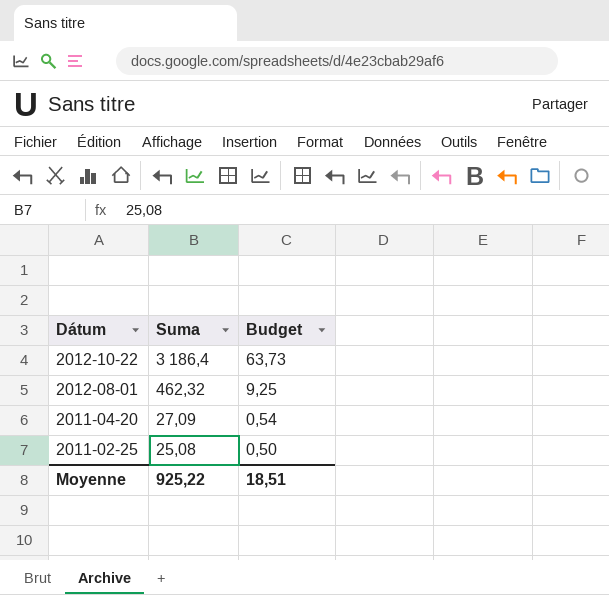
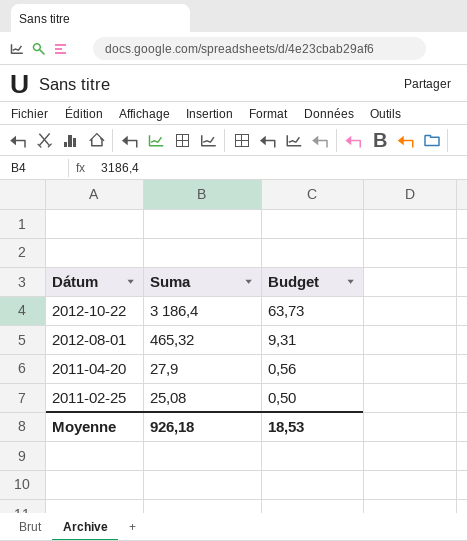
2012-08-01 | Suma: 462,32 -> 465,32
2012-08-01 | Budget: 9,25 -> 9,31
2011-04-20 | Suma: 27,09 -> 27,9
2011-04-20 | Budget: 0,54 -> 0,56
Moyenne | Suma: 925,22 -> 926,18
Moyenne | Budget: 18,51 -> 18,53

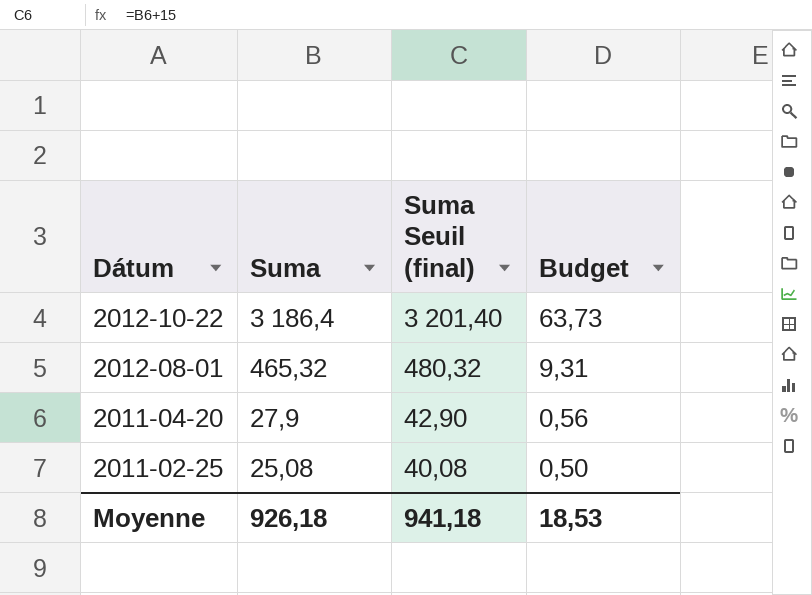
column Suma Seuil (final) | formula: none -> [Suma] + 15

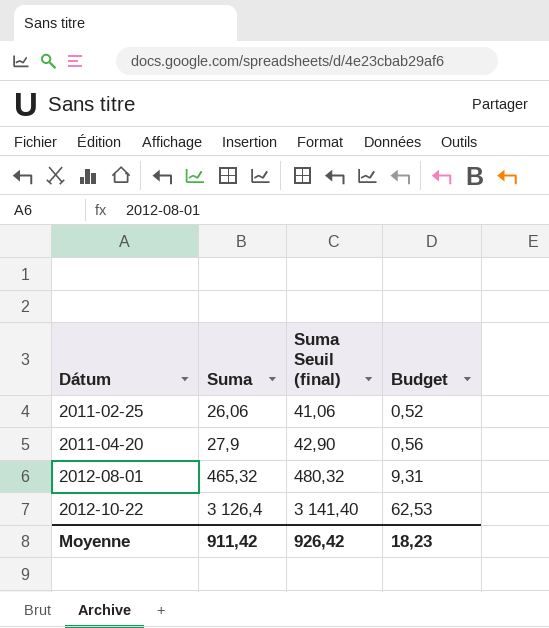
row order: Dátum descending -> Dátum ascending
2011-02-25 | Suma: 25,08 -> 26,06
2011-02-25 | Suma Seuil (final): 40,08 -> 41,06
2011-02-25 | Budget: 0,50 -> 0,52
2012-10-22 | Suma: 3 186,4 -> 3 126,4
2012-10-22 | Suma Seuil (final): 3 201,40 -> 3 141,40
2012-10-22 | Budget: 63,73 -> 62,53
Moyenne | Suma: 926,18 -> 911,42
Moyenne | Suma Seuil (final): 941,18 -> 926,42
Moyenne | Budget: 18,53 -> 18,23

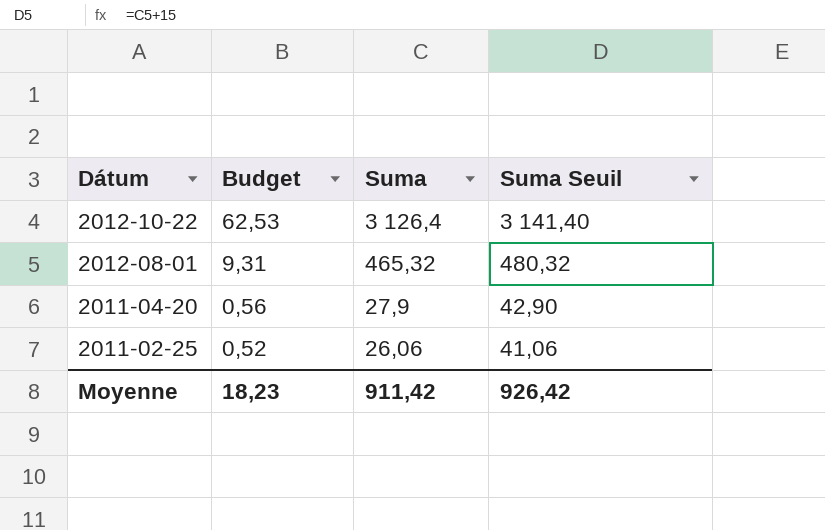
row order: Dátum ascending -> Dátum descending
column Budget | position: 4 -> 2
column name: Suma Seuil (final) -> Suma Seuil

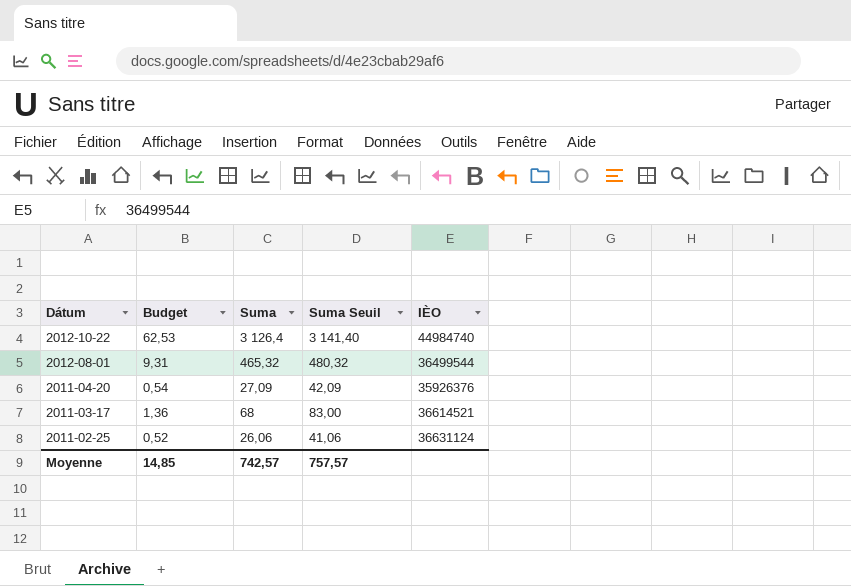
column IÈO | position: none -> 5
2011-04-20 | Budget: 0,56 -> 0,54
2011-04-20 | Suma: 27,9 -> 27,09
2011-04-20 | Suma Seuil: 42,90 -> 42,09
row 2011-03-17: none -> 1,36 | 68 | 83,00 | 36614521
Moyenne | Budget: 18,23 -> 14,85
Moyenne | Suma: 911,42 -> 742,57
Moyenne | Suma Seuil: 926,42 -> 757,57

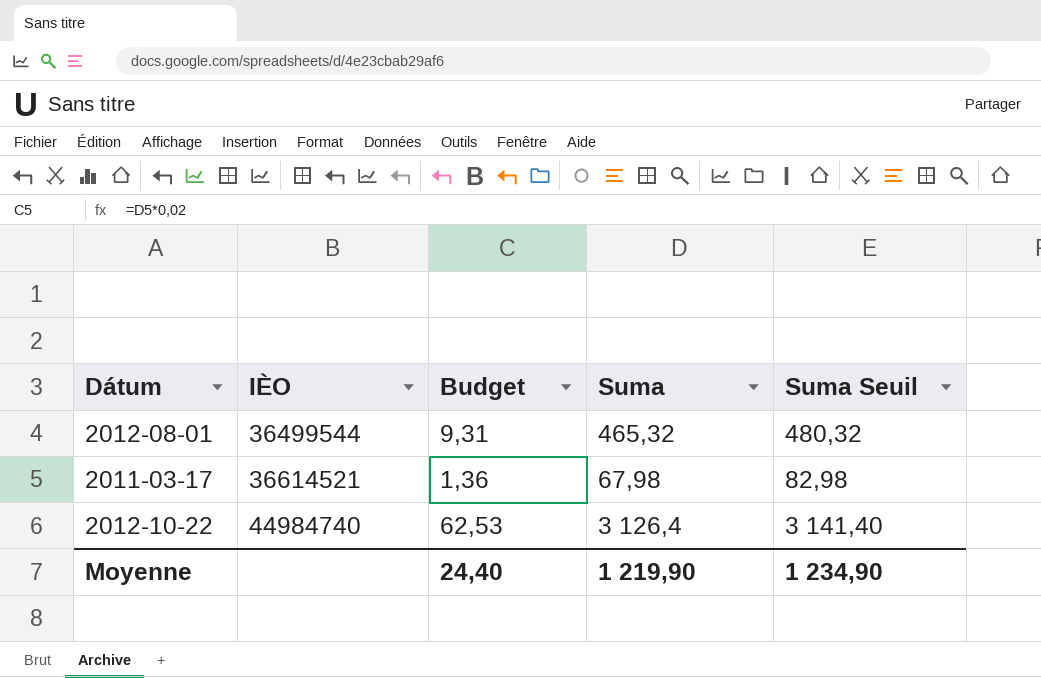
row order: Dátum descending -> IÈO ascending
column IÈO | position: 5 -> 2
row 2011-04-20: 0,54 | 27,09 | 42,09 | 35926376 -> none
row 2011-02-25: 0,52 | 26,06 | 41,06 | 36631124 -> none
2011-03-17 | Suma: 68 -> 67,98
2011-03-17 | Suma Seuil: 83,00 -> 82,98
Moyenne | Budget: 14,85 -> 24,40
Moyenne | Suma: 742,57 -> 1 219,90
Moyenne | Suma Seuil: 757,57 -> 1 234,90

